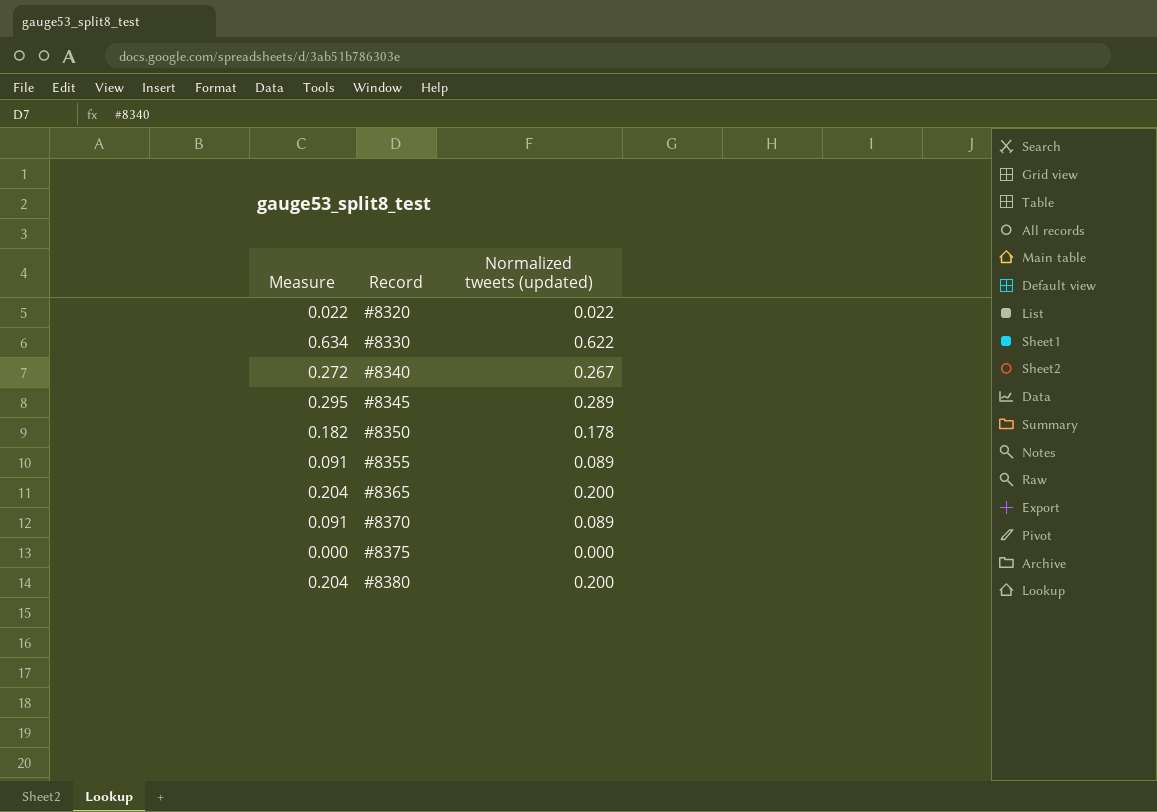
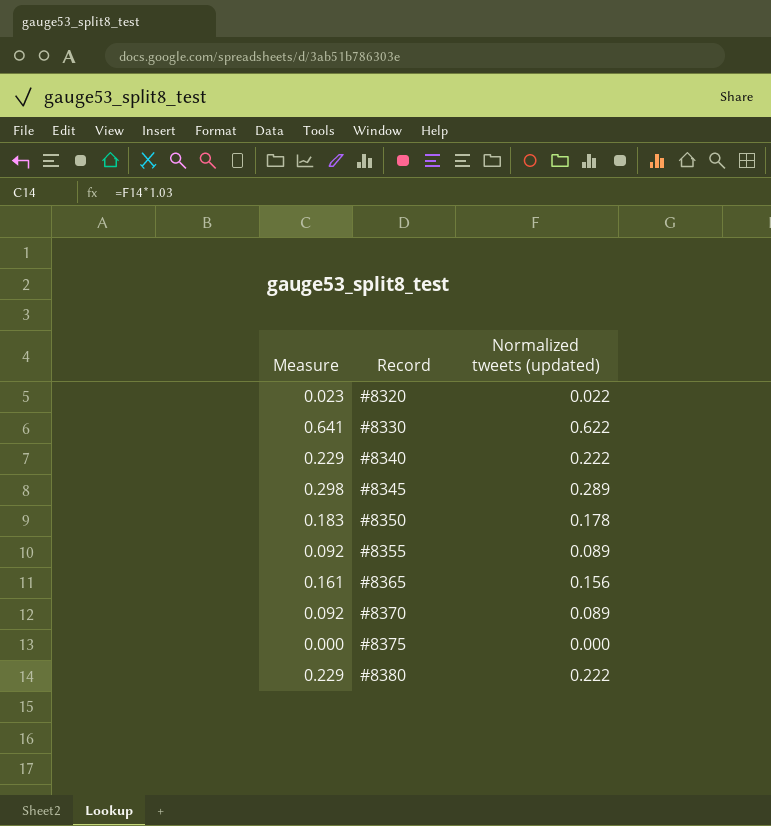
column Measure | formula: [Normalized tweets (updated)] * 1.02 -> [Normalized tweets (updated)] * 1.03
#8340 | Normalized tweets (updated): 0.267 -> 0.222
#8365 | Normalized tweets (updated): 0.200 -> 0.156
#8380 | Normalized tweets (updated): 0.200 -> 0.222

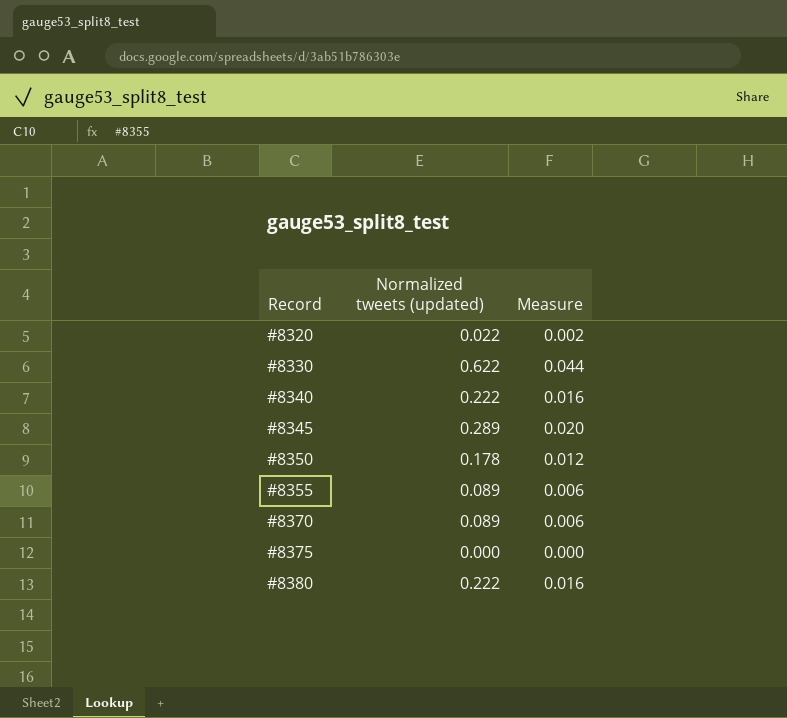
column Measure | formula: [Normalized tweets (updated)] * 1.03 -> [Normalized tweets (updated)] * 0.07
column Measure | position: 1 -> 3
row #8365: 0.161 | 0.156 -> none

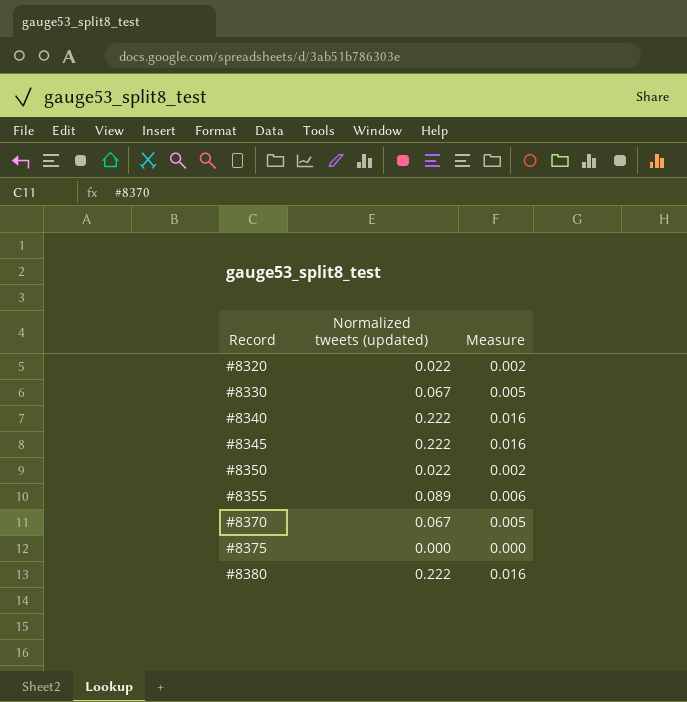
#8330 | Normalized tweets (updated): 0.622 -> 0.067
#8330 | Measure: 0.044 -> 0.005
#8345 | Normalized tweets (updated): 0.289 -> 0.222
#8345 | Measure: 0.020 -> 0.016
#8350 | Normalized tweets (updated): 0.178 -> 0.022
#8350 | Measure: 0.012 -> 0.002
#8370 | Normalized tweets (updated): 0.089 -> 0.067
#8370 | Measure: 0.006 -> 0.005

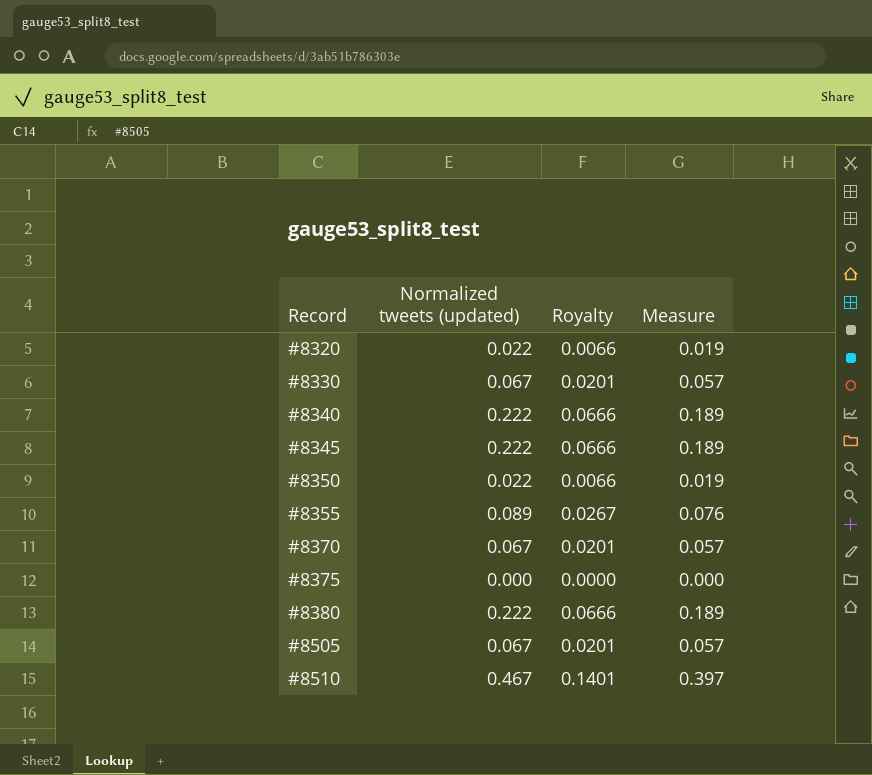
column Royalty | formula: none -> [Normalized tweets (updated)] * 0.3
column Measure | formula: [Normalized tweets (updated)] * 0.07 -> [Normalized tweets (updated)] * 0.85
row #8505: none -> 0.067 | 0.0201 | 0.057
row #8510: none -> 0.467 | 0.1401 | 0.397

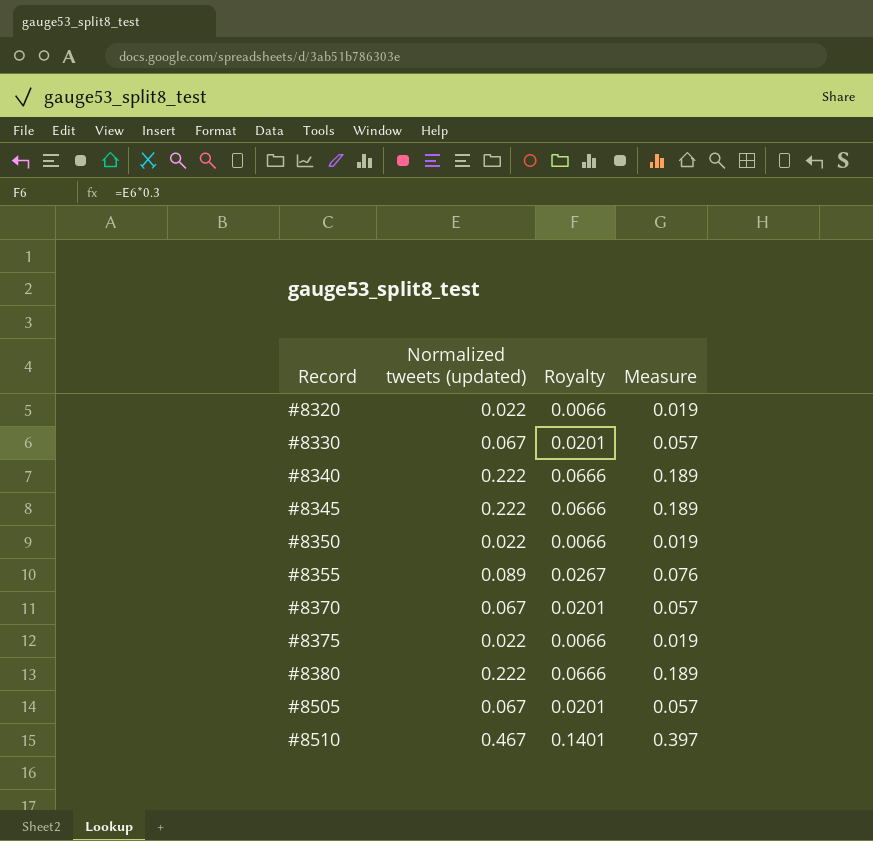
#8375 | Normalized tweets (updated): 0.000 -> 0.022
#8375 | Royalty: 0.0000 -> 0.0066
#8375 | Measure: 0.000 -> 0.019

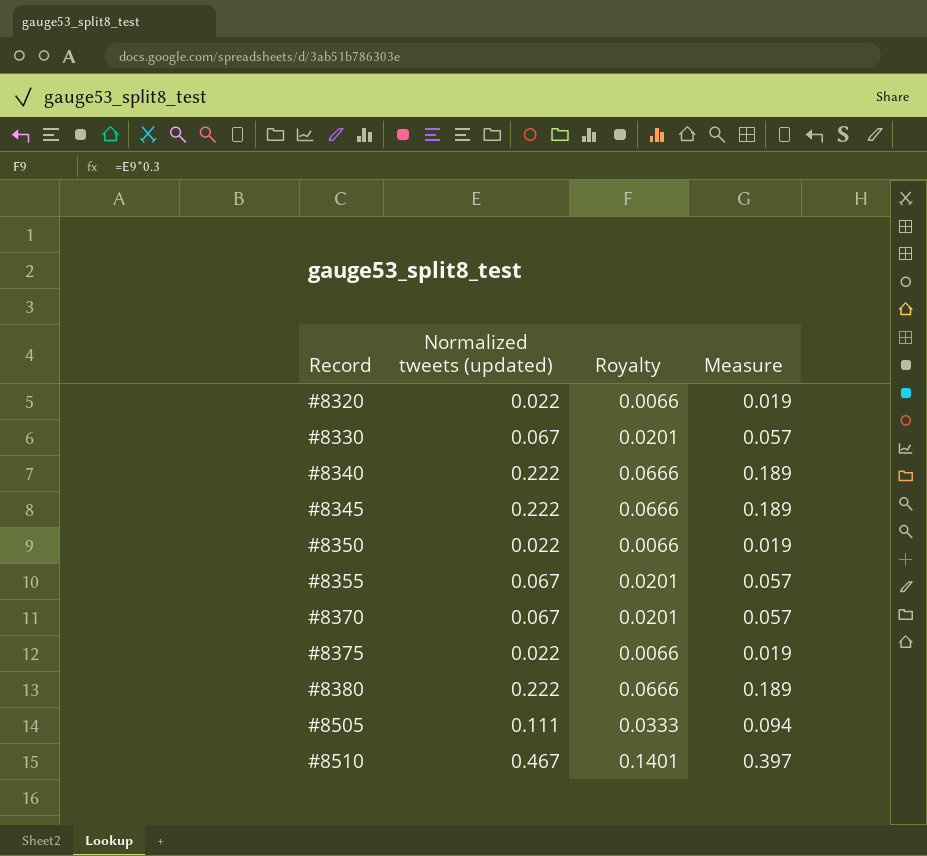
#8355 | Normalized tweets (updated): 0.089 -> 0.067
#8355 | Royalty: 0.0267 -> 0.0201
#8355 | Measure: 0.076 -> 0.057
#8505 | Normalized tweets (updated): 0.067 -> 0.111
#8505 | Royalty: 0.0201 -> 0.0333
#8505 | Measure: 0.057 -> 0.094

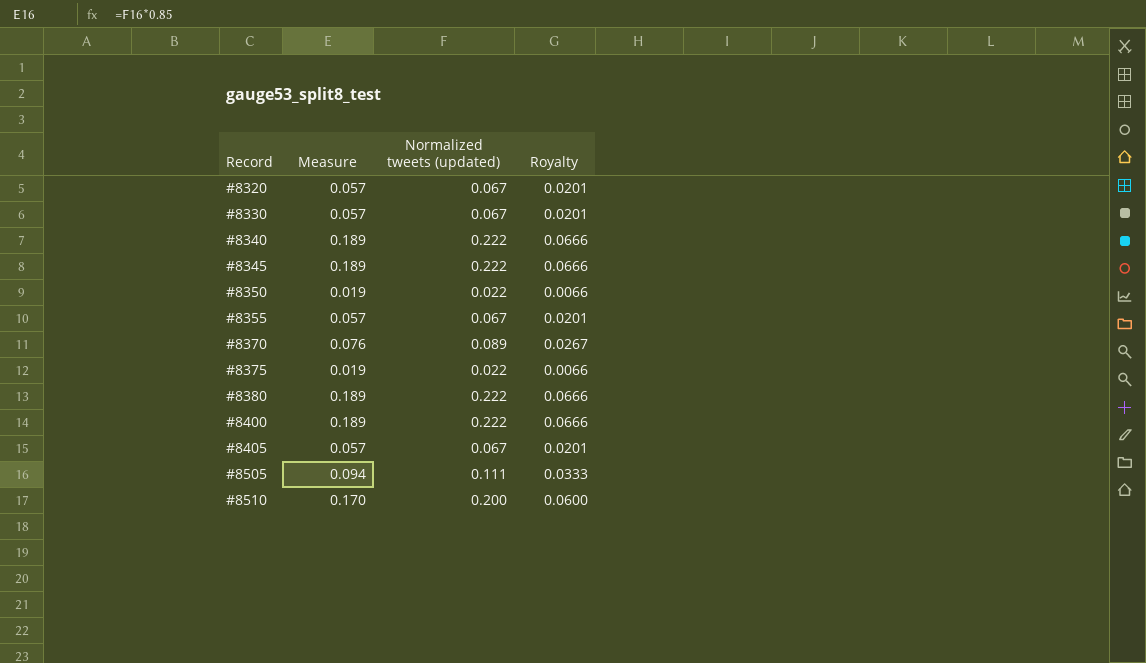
column Measure | position: 4 -> 2
#8320 | Measure: 0.019 -> 0.057
#8320 | Normalized tweets (updated): 0.022 -> 0.067
#8320 | Royalty: 0.0066 -> 0.0201
#8370 | Measure: 0.057 -> 0.076
#8370 | Normalized tweets (updated): 0.067 -> 0.089
#8370 | Royalty: 0.0201 -> 0.0267
row #8400: none -> 0.189 | 0.222 | 0.0666
row #8405: none -> 0.057 | 0.067 | 0.0201
#8510 | Measure: 0.397 -> 0.170
#8510 | Normalized tweets (updated): 0.467 -> 0.200
#8510 | Royalty: 0.1401 -> 0.0600

